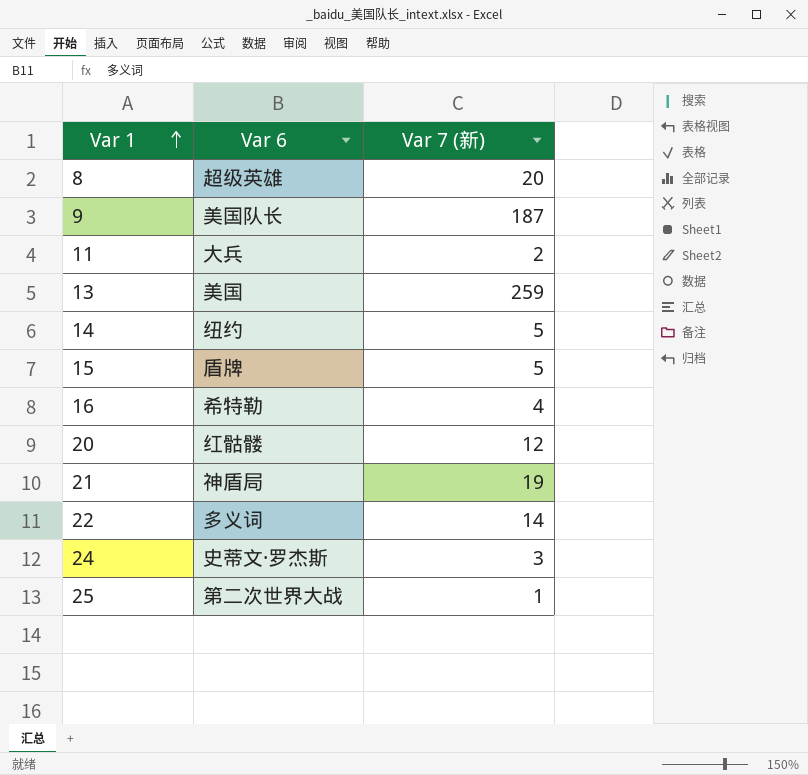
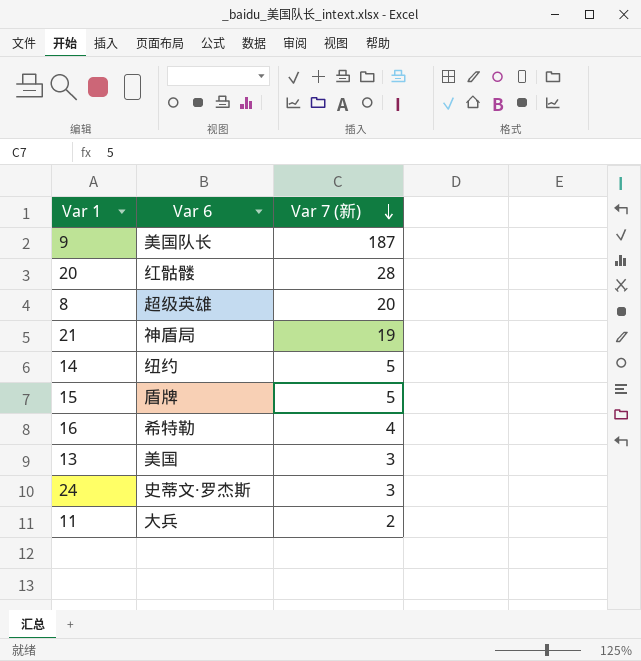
row order: Var 1 ascending -> Var 7 (新) descending
row 22: 多义词 | 14 -> none
row 25: 第二次世界大战 | 1 -> none
20 | Var 7 (新): 12 -> 28
13 | Var 7 (新): 259 -> 3

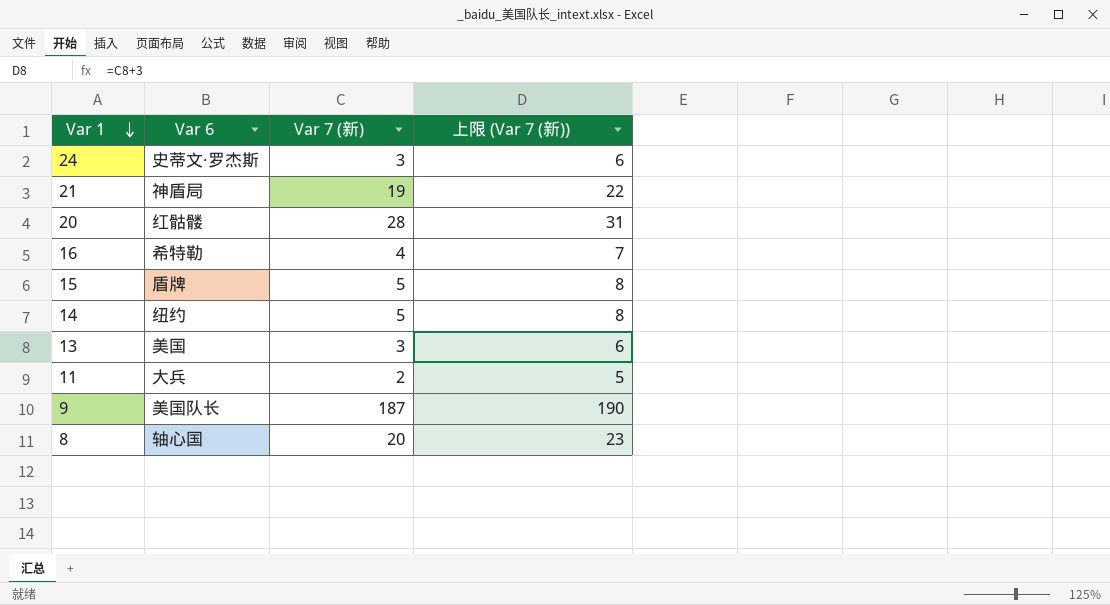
row order: Var 7 (新) descending -> Var 1 descending
column 上限 (Var 7 (新)) | formula: none -> [Var 7 (新)] + 3
8 | Var 6: 超级英雄 -> 轴心国

